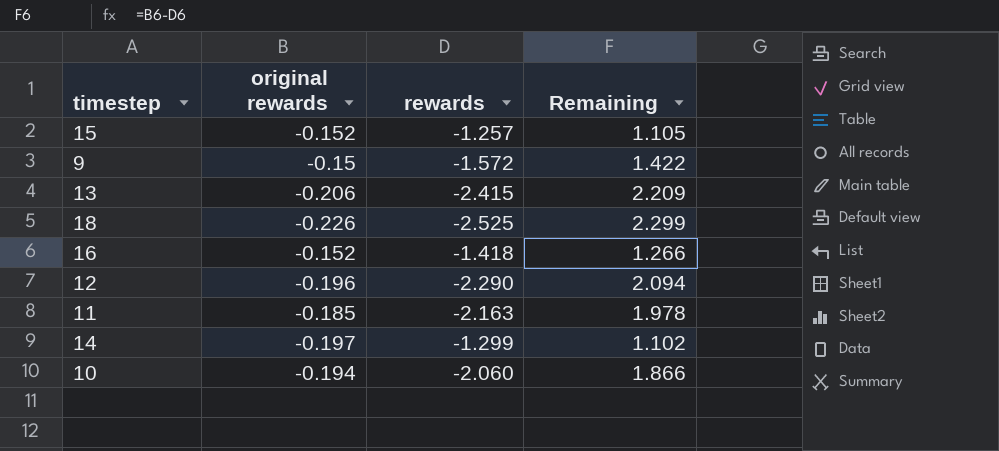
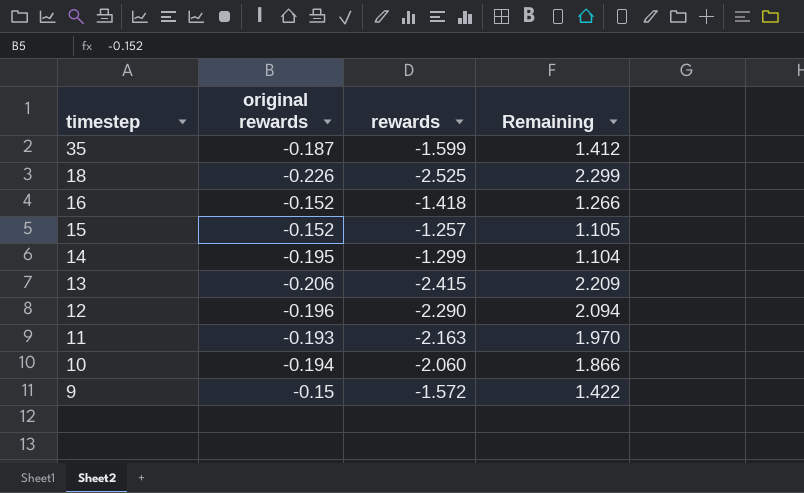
row order: none -> timestep descending
row 35: none -> -0.187 | -1.599 | 1.412
14 | original rewards: -0.197 -> -0.195
14 | Remaining: 1.102 -> 1.104
11 | original rewards: -0.185 -> -0.193
11 | Remaining: 1.978 -> 1.970

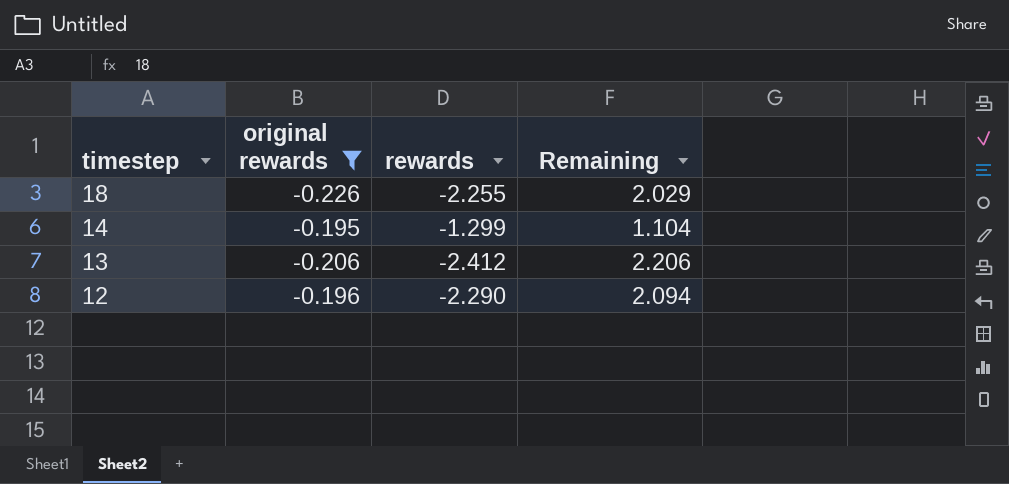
filter: none -> original rewards <= -0.195
18 | rewards: -2.525 -> -2.255
18 | Remaining: 2.299 -> 2.029
13 | rewards: -2.415 -> -2.412
13 | Remaining: 2.209 -> 2.206

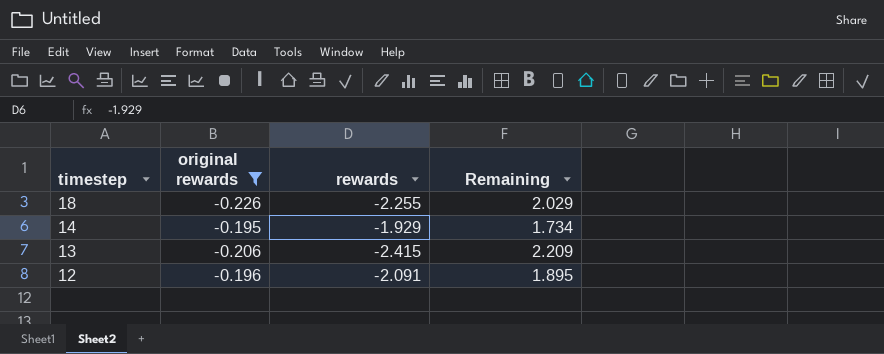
14 | rewards: -1.299 -> -1.929
14 | Remaining: 1.104 -> 1.734
13 | rewards: -2.412 -> -2.415
13 | Remaining: 2.206 -> 2.209
12 | rewards: -2.290 -> -2.091
12 | Remaining: 2.094 -> 1.895

